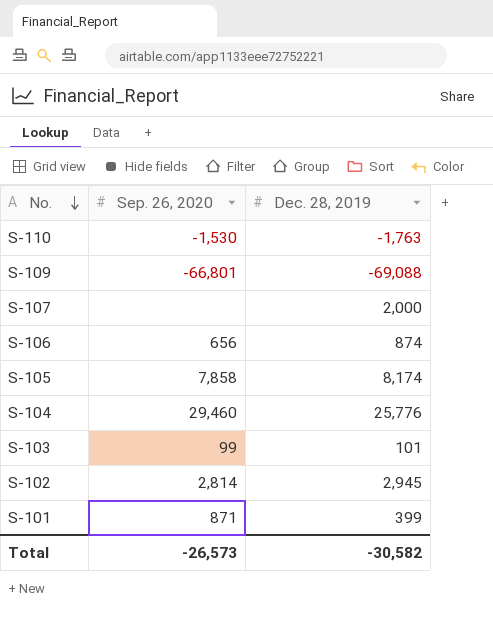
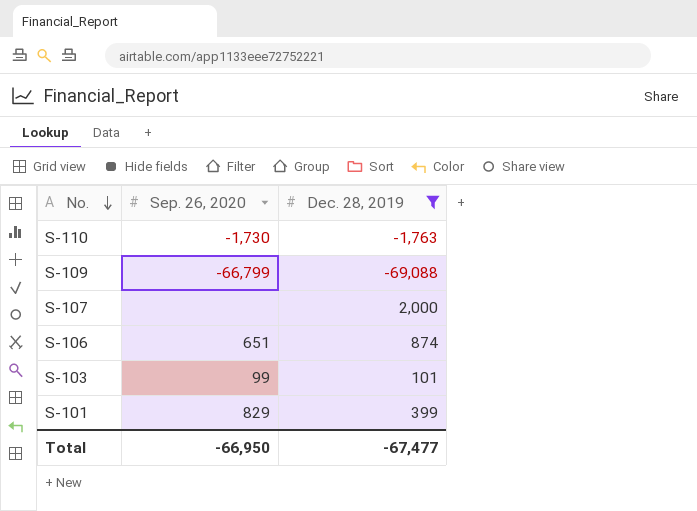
filter: none -> Dec. 28, 2019 <= 2,000
S-110 | Sep. 26, 2020: -1,530 -> -1,730
S-109 | Sep. 26, 2020: -66,801 -> -66,799
S-106 | Sep. 26, 2020: 656 -> 651
S-101 | Sep. 26, 2020: 871 -> 829
Total | Sep. 26, 2020: -26,573 -> -66,950
Total | Dec. 28, 2019: -30,582 -> -67,477

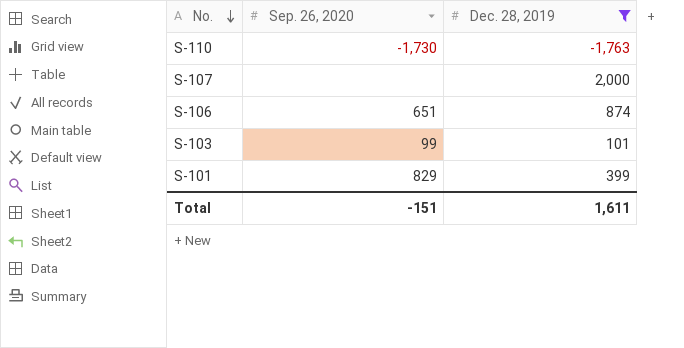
row S-109: -66,799 | -69,088 -> none
Total | Sep. 26, 2020: -66,950 -> -151
Total | Dec. 28, 2019: -67,477 -> 1,611

